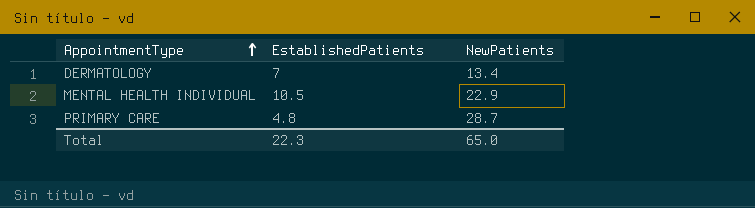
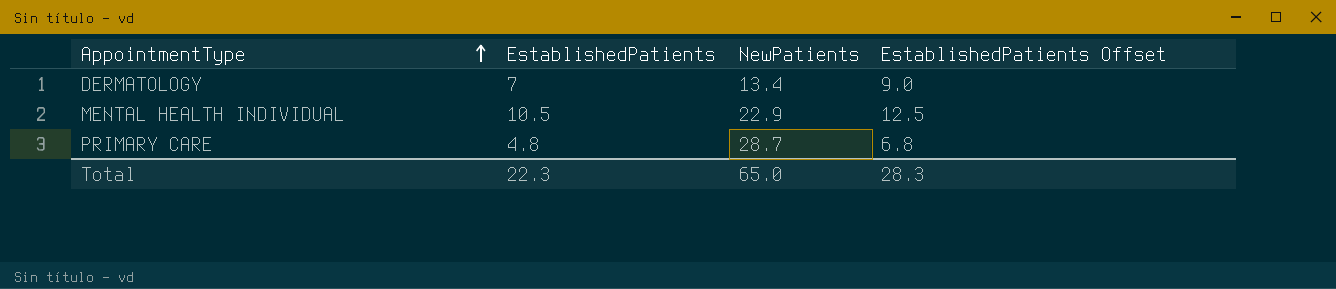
column EstablishedPatients Offset | formula: none -> [EstablishedPatients] + 2

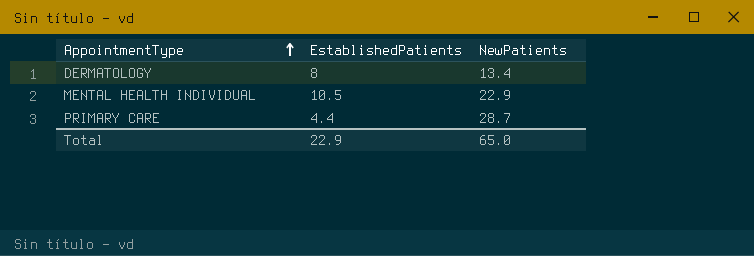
column EstablishedPatients Offset | formula: [EstablishedPatients] + 2 -> none
DERMATOLOGY | EstablishedPatients: 7 -> 8
PRIMARY CARE | EstablishedPatients: 4.8 -> 4.4
Total | EstablishedPatients: 22.3 -> 22.9

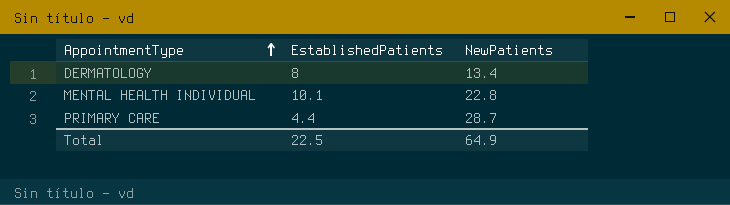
MENTAL HEALTH INDIVIDUAL | EstablishedPatients: 10.5 -> 10.1
MENTAL HEALTH INDIVIDUAL | NewPatients: 22.9 -> 22.8
Total | EstablishedPatients: 22.9 -> 22.5
Total | NewPatients: 65.0 -> 64.9

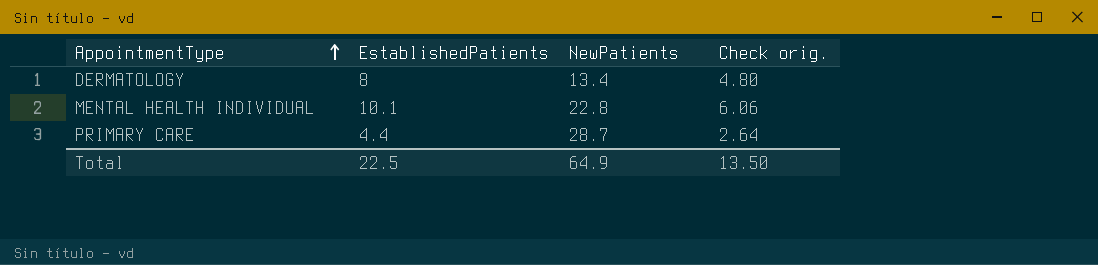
column Check orig. | formula: none -> [EstablishedPatients] * 0.6

